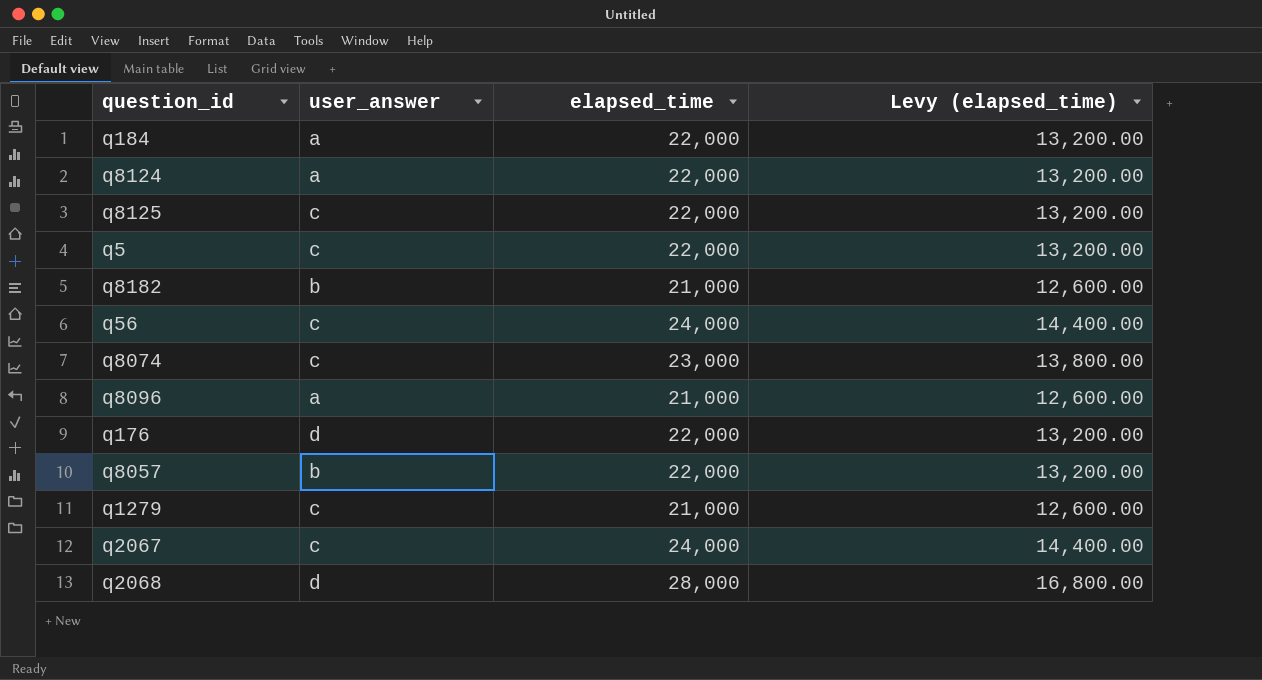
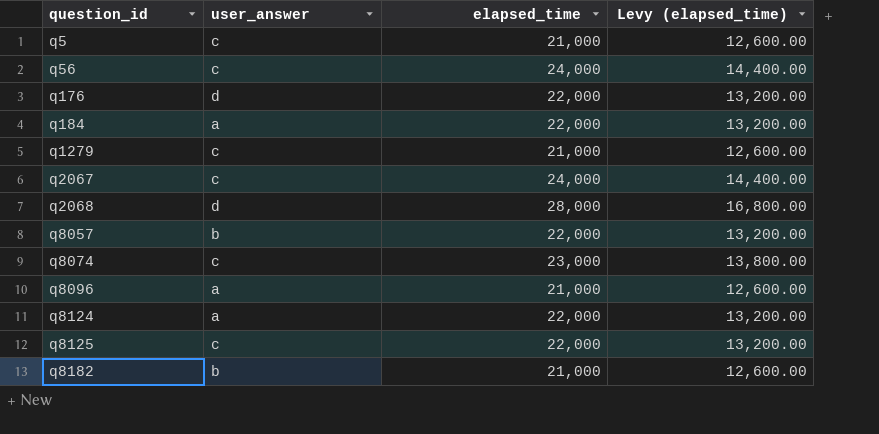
row order: none -> question_id ascending
q5 | elapsed_time: 22,000 -> 21,000
q5 | Levy (elapsed_time): 13,200.00 -> 12,600.00

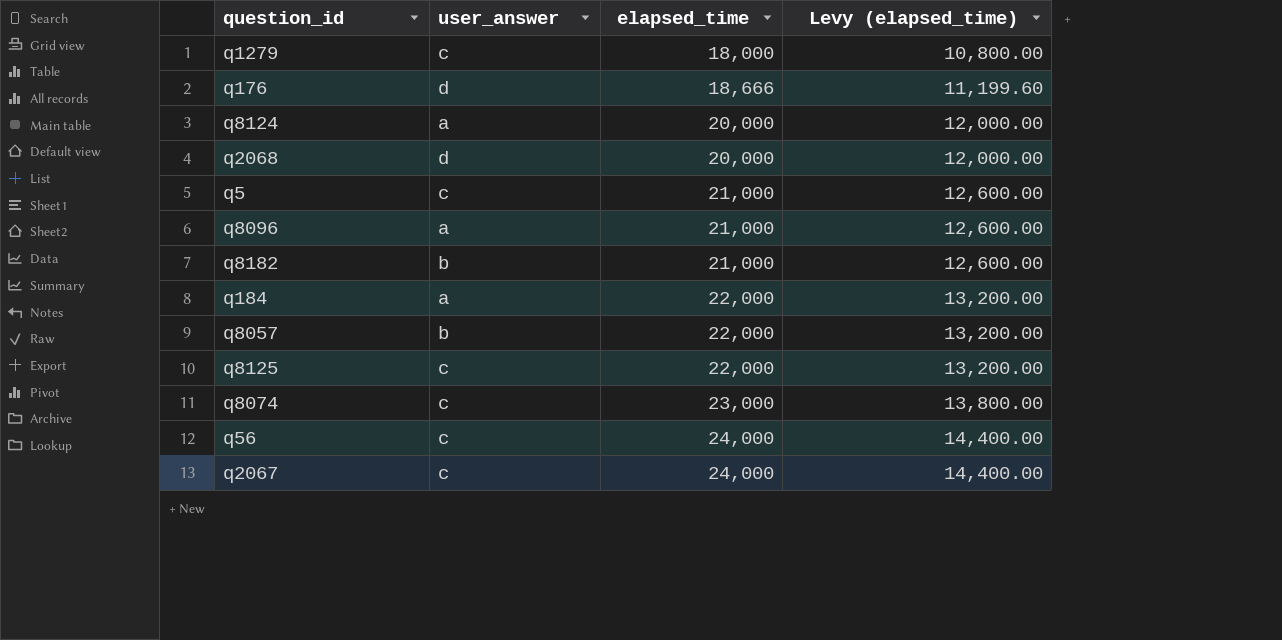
row order: question_id ascending -> elapsed_time ascending
q1279 | elapsed_time: 21,000 -> 18,000
q1279 | Levy (elapsed_time): 12,600.00 -> 10,800.00
q176 | elapsed_time: 22,000 -> 18,666
q176 | Levy (elapsed_time): 13,200.00 -> 11,199.60
q8124 | elapsed_time: 22,000 -> 20,000
q8124 | Levy (elapsed_time): 13,200.00 -> 12,000.00
q2068 | elapsed_time: 28,000 -> 20,000
q2068 | Levy (elapsed_time): 16,800.00 -> 12,000.00

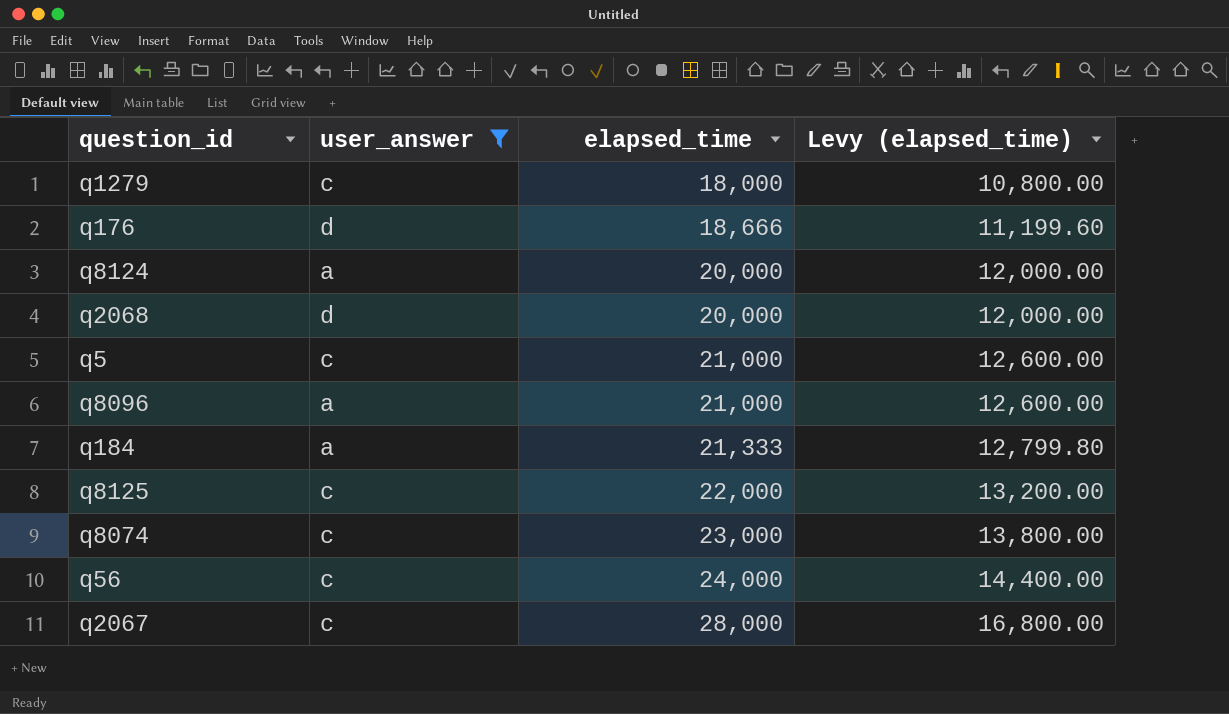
filter: none -> user_answer != b
q184 | elapsed_time: 22,000 -> 21,333
q184 | Levy (elapsed_time): 13,200.00 -> 12,799.80
q2067 | elapsed_time: 24,000 -> 28,000
q2067 | Levy (elapsed_time): 14,400.00 -> 16,800.00

